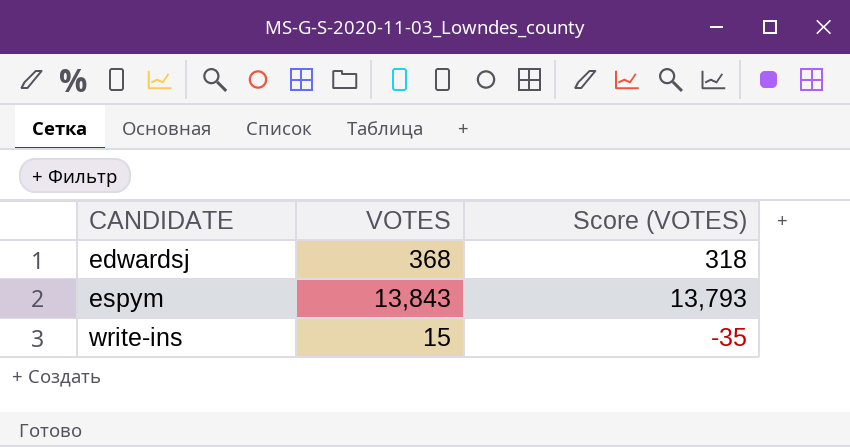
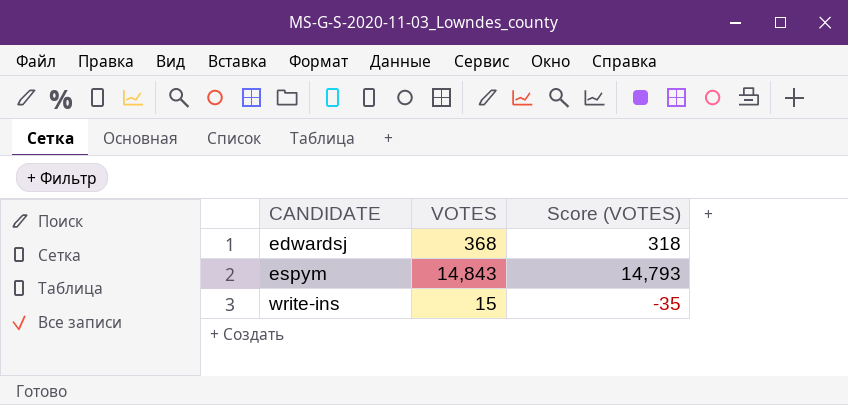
espym | VOTES: 13,843 -> 14,843
espym | Score (VOTES): 13,793 -> 14,793

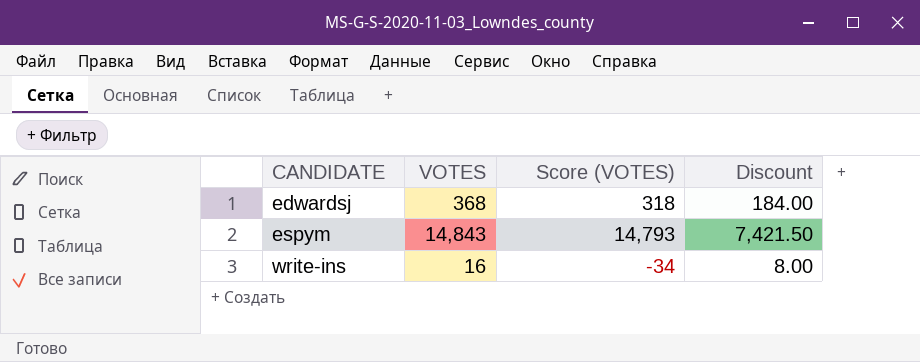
column Discount | formula: none -> [VOTES] * 0.5
write-ins | VOTES: 15 -> 16
write-ins | Score (VOTES): -35 -> -34

